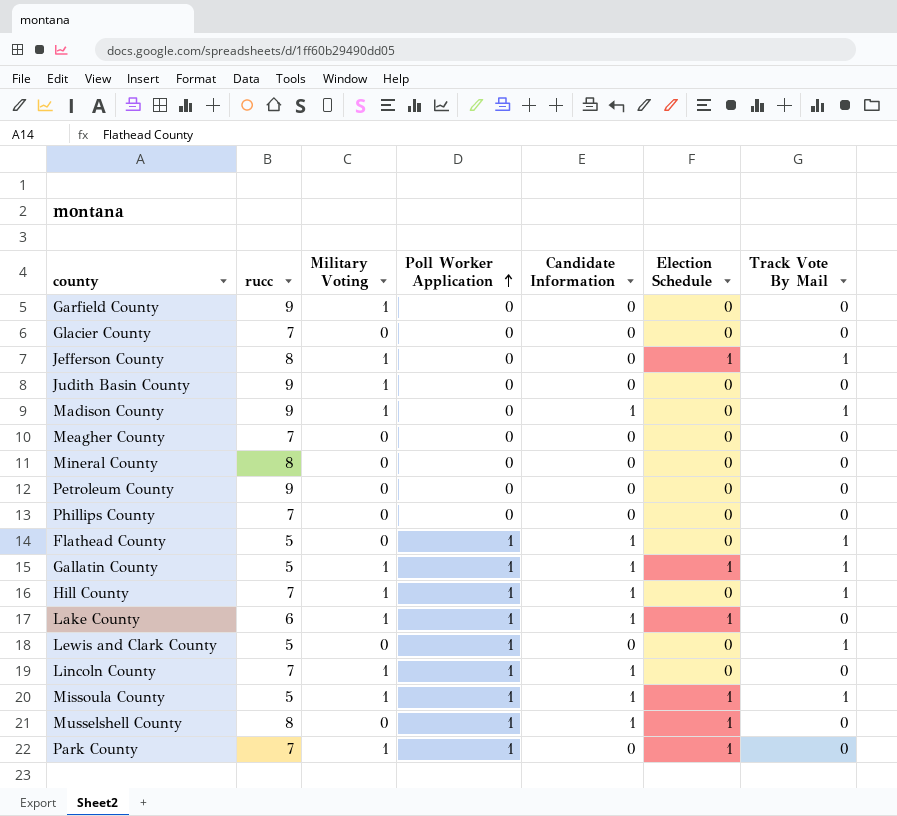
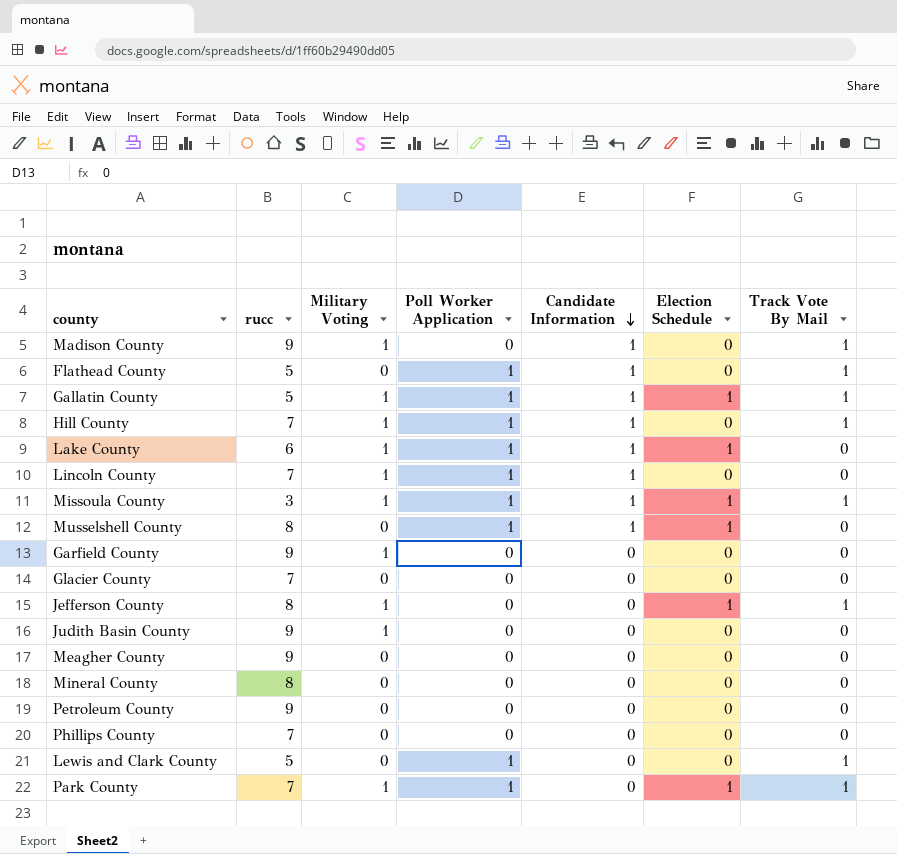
row order: Poll Worker Application ascending -> Candidate Information descending
Missoula County | rucc: 5 -> 3
Meagher County | rucc: 7 -> 9
Park County | Track Vote By Mail: 0 -> 1

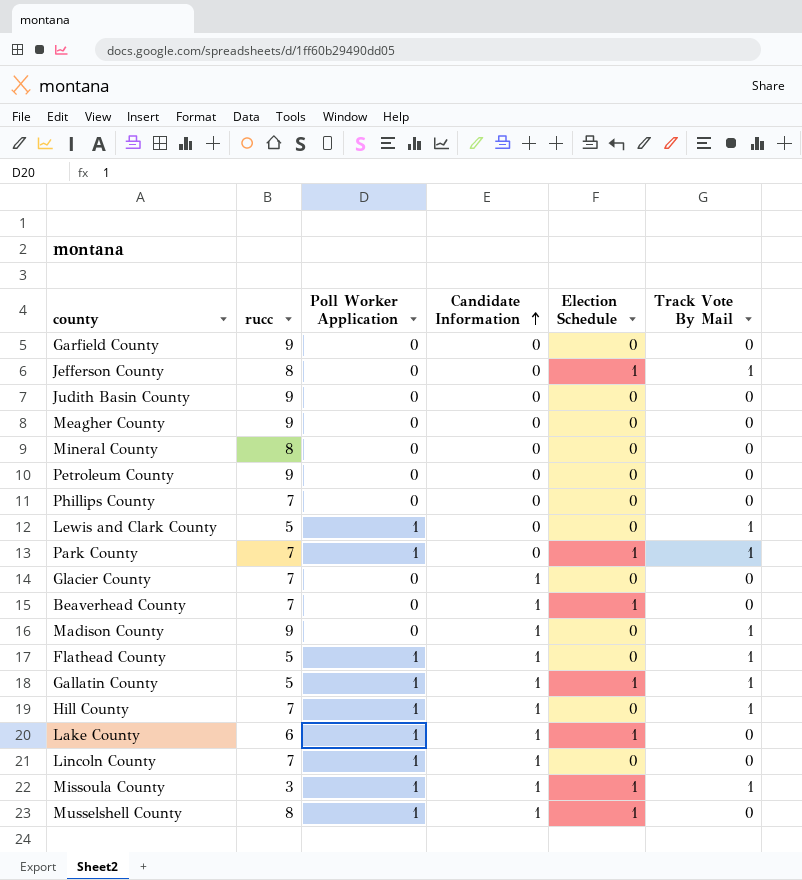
row order: Candidate Information descending -> Candidate Information ascending
column Military Voting | position: 3 -> none
Glacier County | Candidate Information: 0 -> 1
row Beaverhead County: none -> 7 | 0 | 1 | 1 | 0

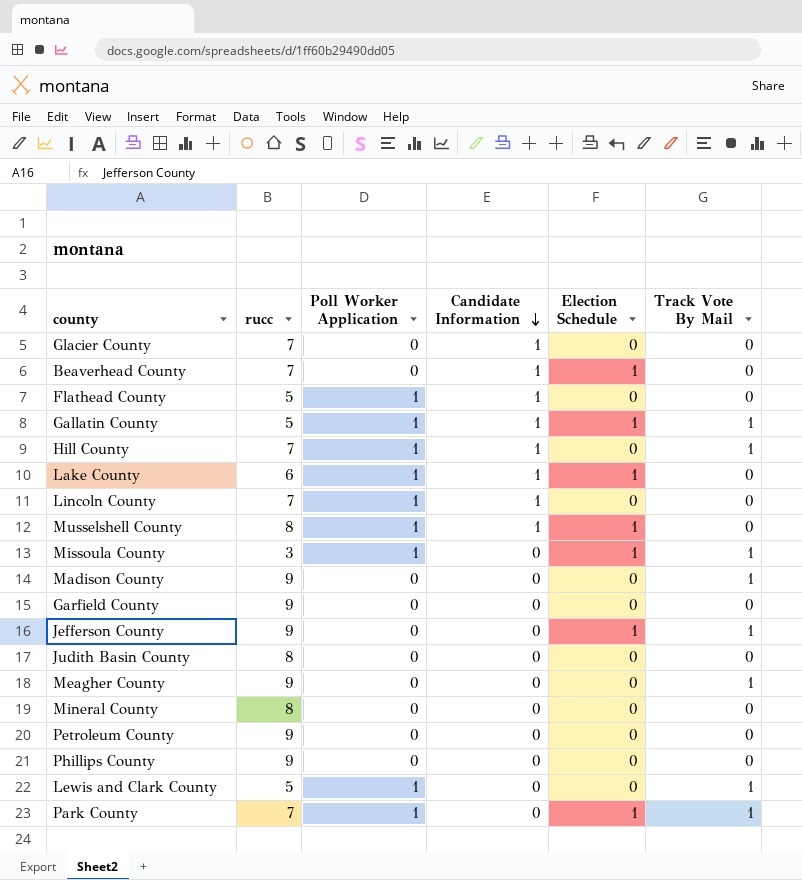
row order: Candidate Information ascending -> Candidate Information descending
Flathead County | Track Vote By Mail: 1 -> 0
Missoula County | Candidate Information: 1 -> 0
Madison County | Candidate Information: 1 -> 0
Jefferson County | rucc: 8 -> 9
Judith Basin County | rucc: 9 -> 8
Meagher County | Track Vote By Mail: 0 -> 1
Phillips County | rucc: 7 -> 9

